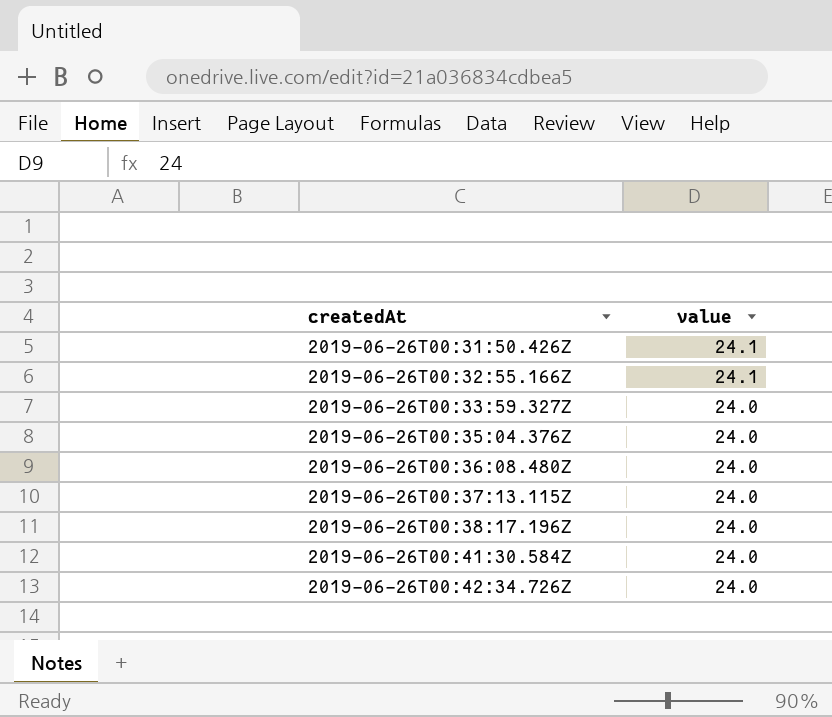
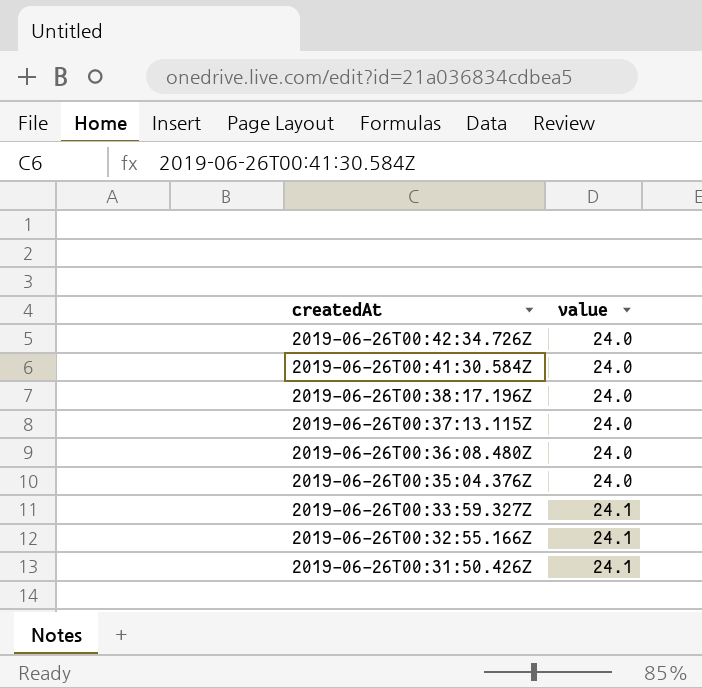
row order: createdAt ascending -> createdAt descending
2019-06-26T00:33:59.327Z | value: 24.0 -> 24.1

